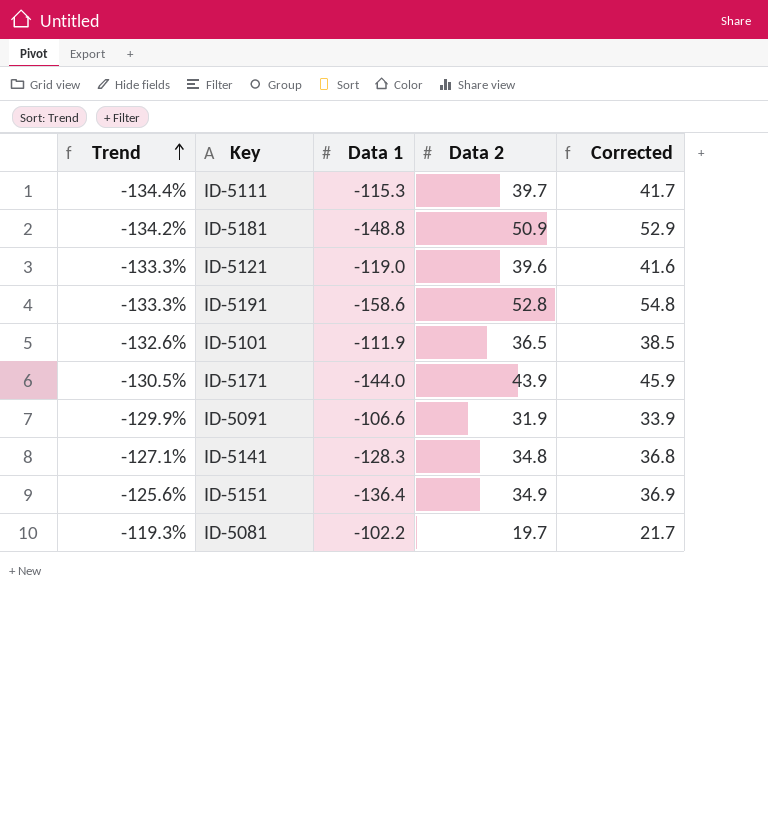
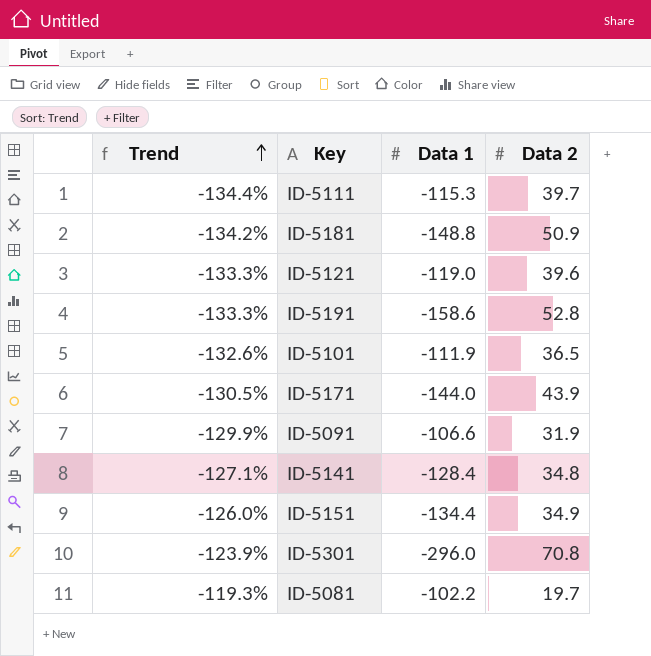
column Corrected | formula: [Data 2] + 2 -> none
ID-5141 | Data 1: -128.3 -> -128.4
ID-5151 | Trend: -125.6% -> -126.0%
ID-5151 | Data 1: -136.4 -> -134.4
row ID-5301: none -> -123.9% | -296.0 | 70.8

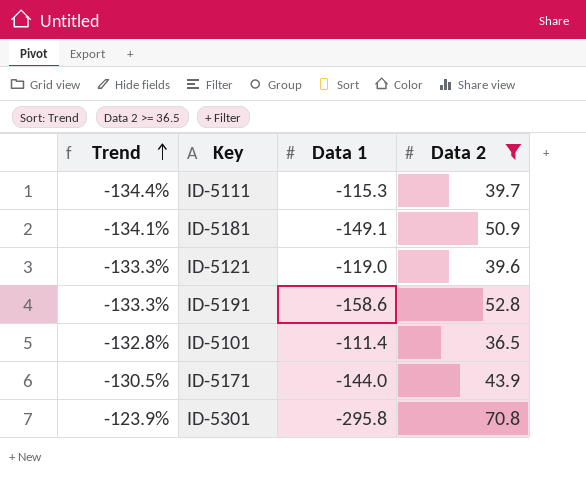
filter: none -> Data 2 >= 36.5
ID-5181 | Trend: -134.2% -> -134.1%
ID-5181 | Data 1: -148.8 -> -149.1
ID-5101 | Trend: -132.6% -> -132.8%
ID-5101 | Data 1: -111.9 -> -111.4
ID-5301 | Data 1: -296.0 -> -295.8

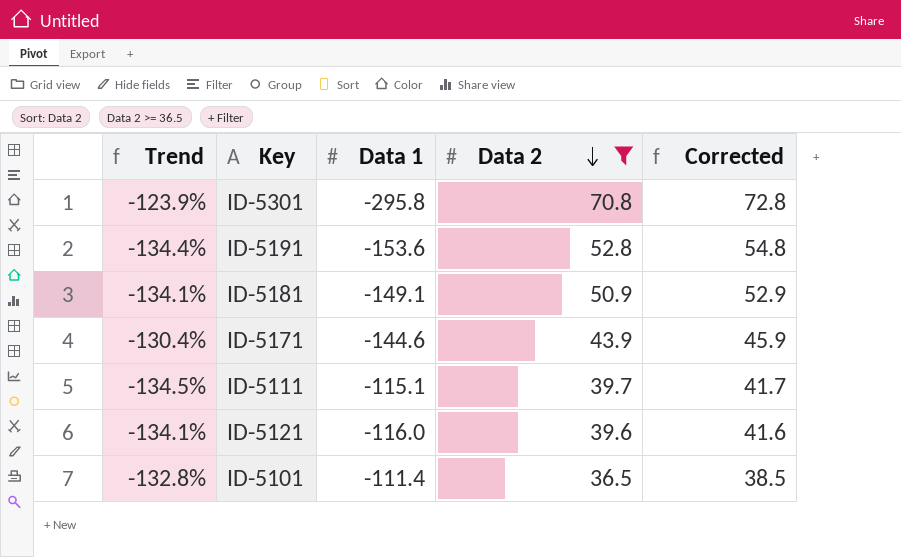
row order: Trend ascending -> Data 2 descending
column Corrected | formula: none -> [Data 2] + 2
ID-5191 | Trend: -133.3% -> -134.4%
ID-5191 | Data 1: -158.6 -> -153.6
ID-5171 | Trend: -130.5% -> -130.4%
ID-5171 | Data 1: -144.0 -> -144.6
ID-5111 | Trend: -134.4% -> -134.5%
ID-5111 | Data 1: -115.3 -> -115.1
ID-5121 | Trend: -133.3% -> -134.1%
ID-5121 | Data 1: -119.0 -> -116.0

